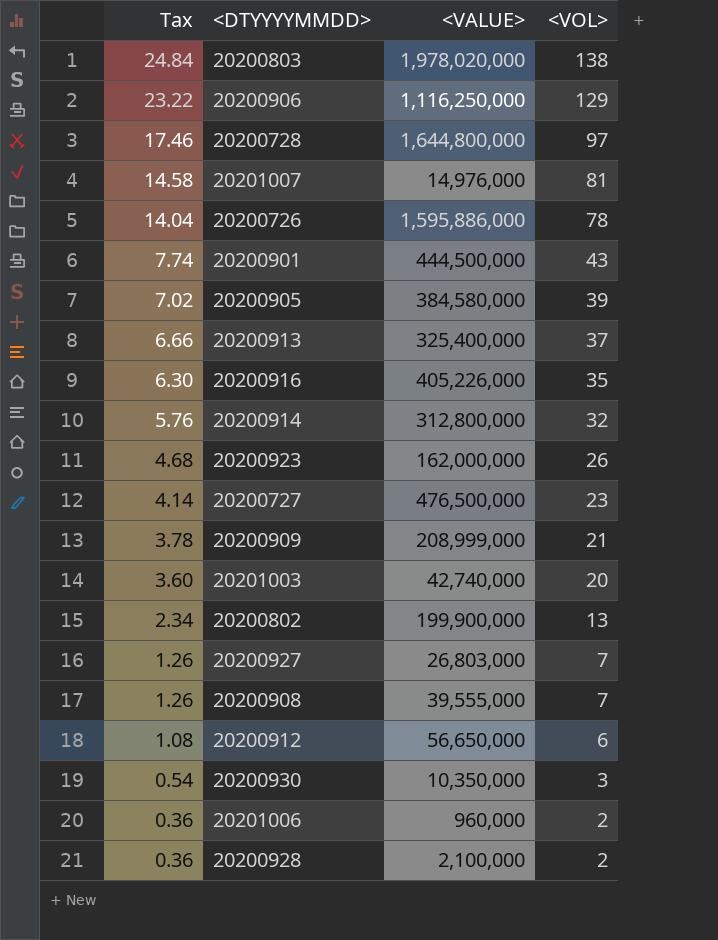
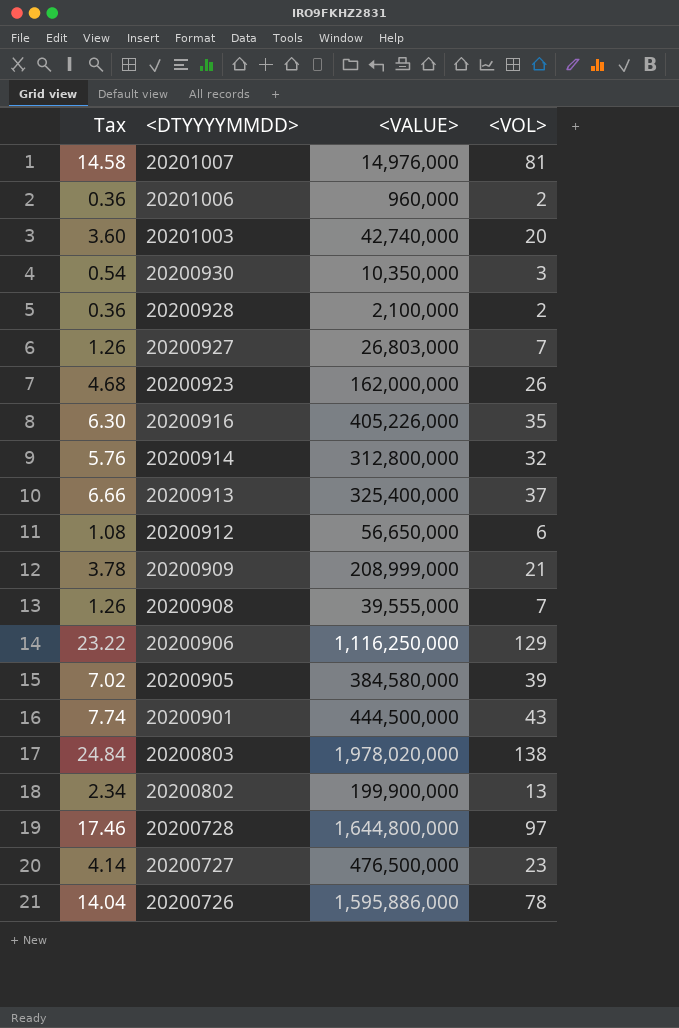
row order: Tax descending -> <DTYYYYMMDD> descending

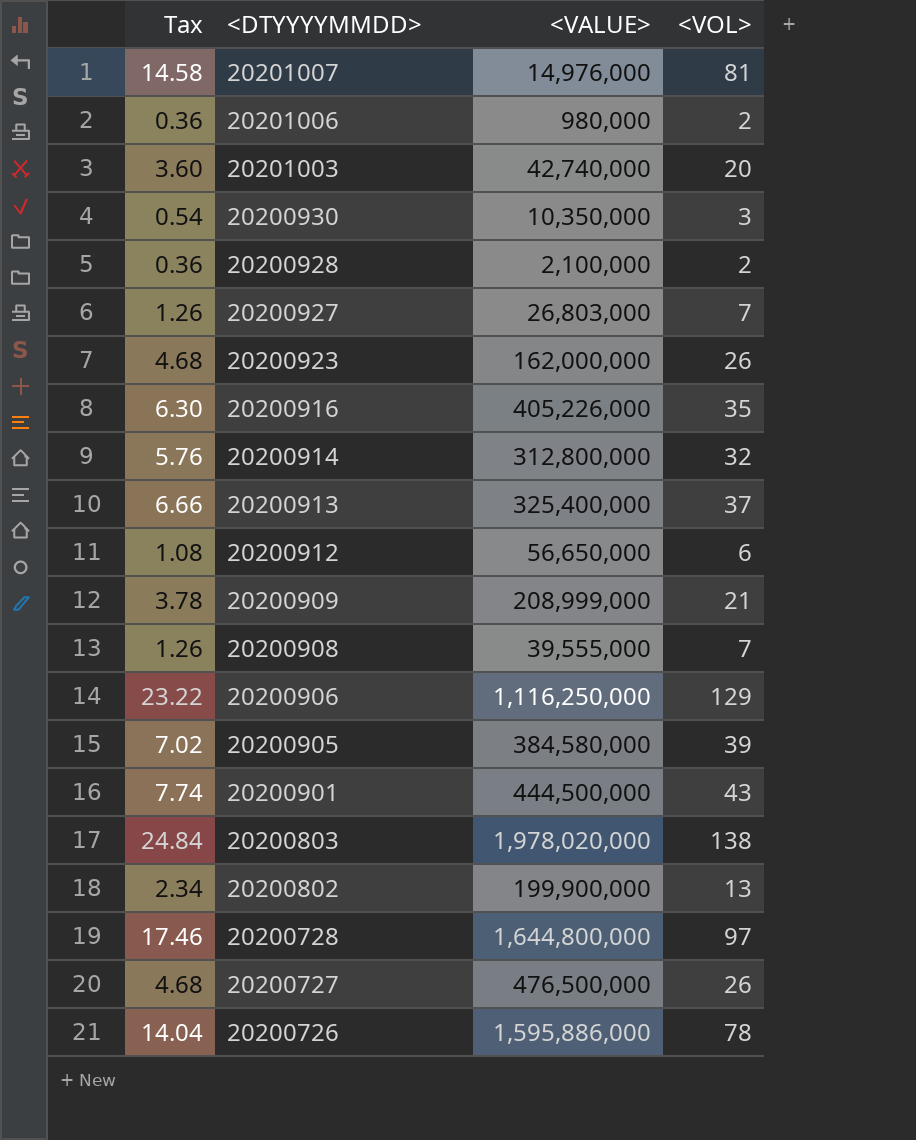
20201006 | <VALUE>: 960,000 -> 980,000
20200727 | Tax: 4.14 -> 4.68
20200727 | <VOL>: 23 -> 26

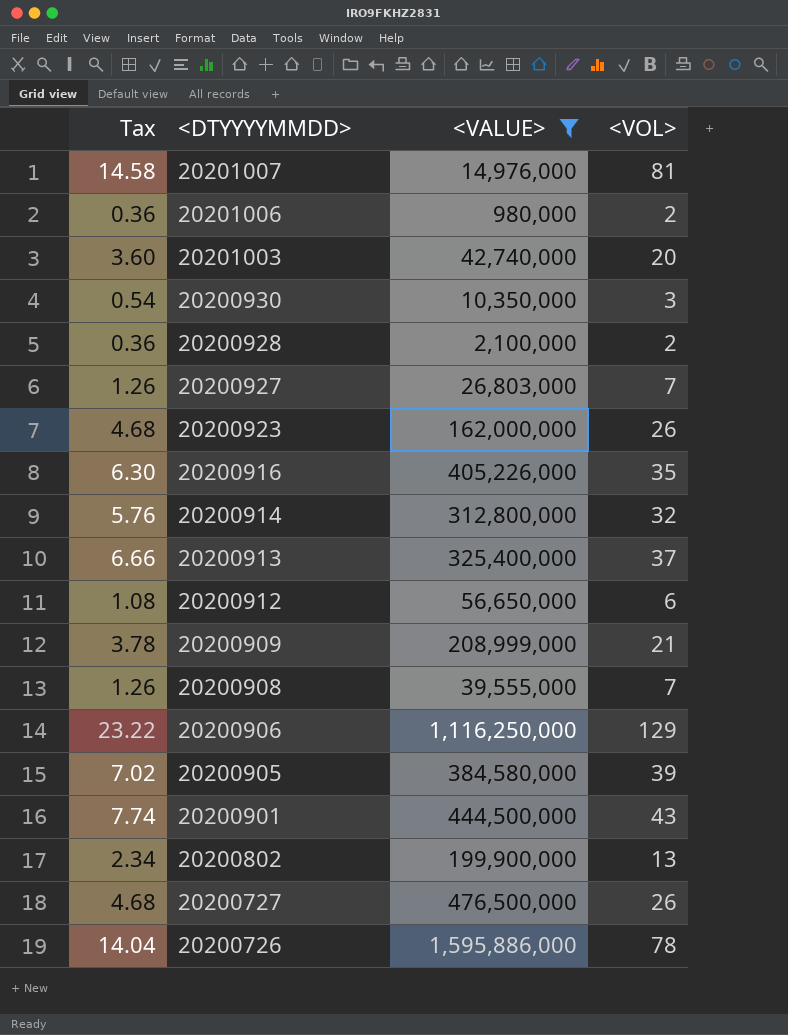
filter: none -> <VALUE> <= 1,595,886,000

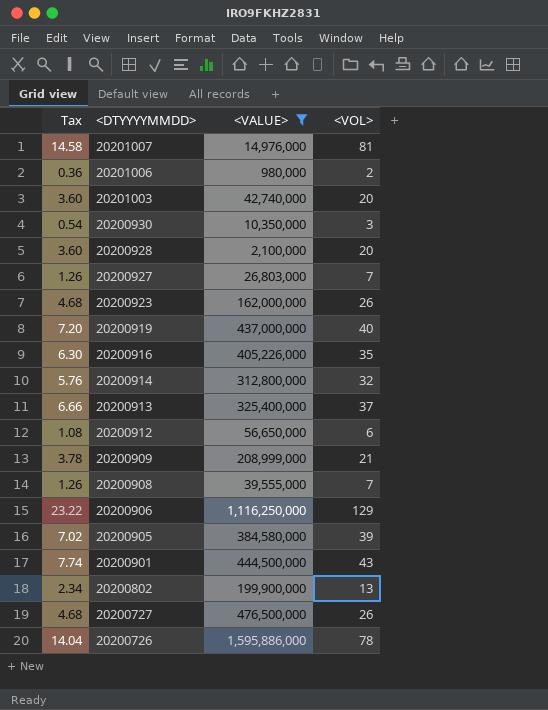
20200928 | Tax: 0.36 -> 3.60
20200928 | <VOL>: 2 -> 20
row 20200919: none -> 7.20 | 437,000,000 | 40

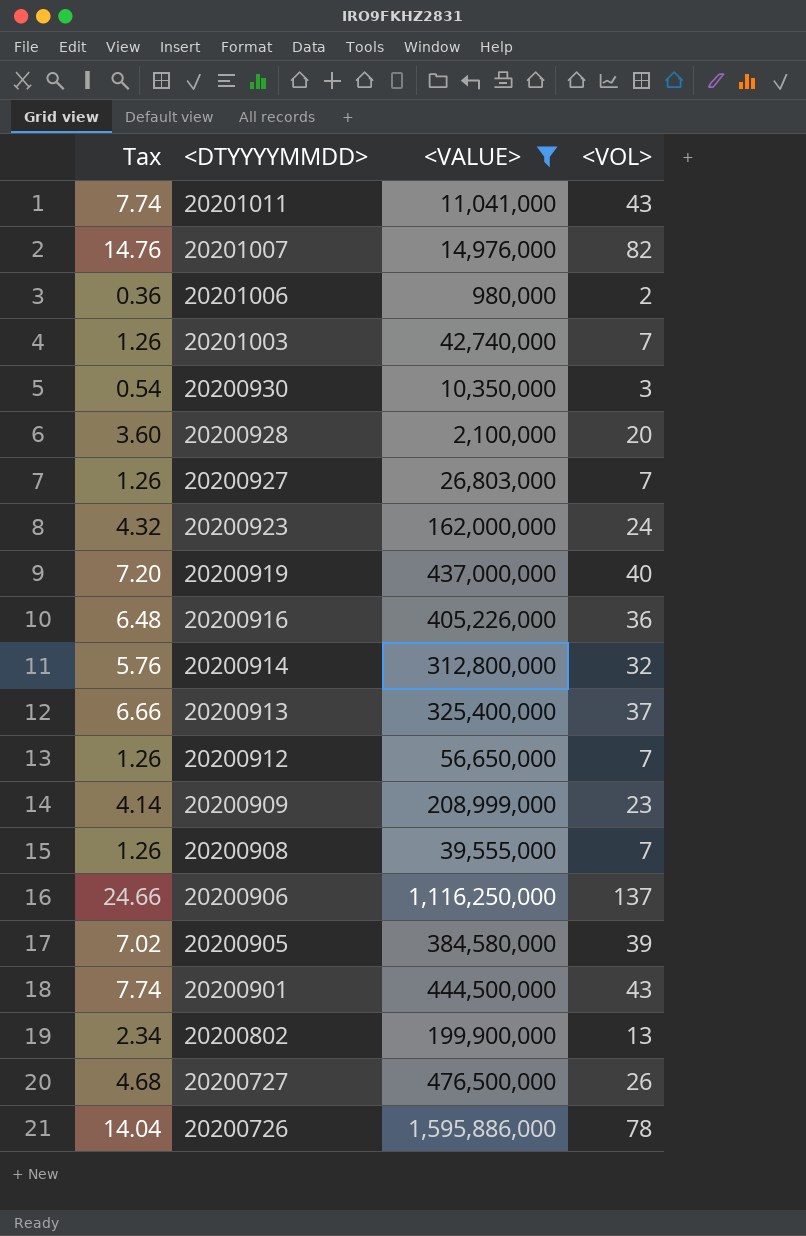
row 20201011: none -> 7.74 | 11,041,000 | 43
20201007 | Tax: 14.58 -> 14.76
20201007 | <VOL>: 81 -> 82
20201003 | Tax: 3.60 -> 1.26
20201003 | <VOL>: 20 -> 7
20200923 | Tax: 4.68 -> 4.32
20200923 | <VOL>: 26 -> 24
20200916 | Tax: 6.30 -> 6.48
20200916 | <VOL>: 35 -> 36
20200912 | Tax: 1.08 -> 1.26
20200912 | <VOL>: 6 -> 7
20200909 | Tax: 3.78 -> 4.14
20200909 | <VOL>: 21 -> 23
20200906 | Tax: 23.22 -> 24.66
20200906 | <VOL>: 129 -> 137

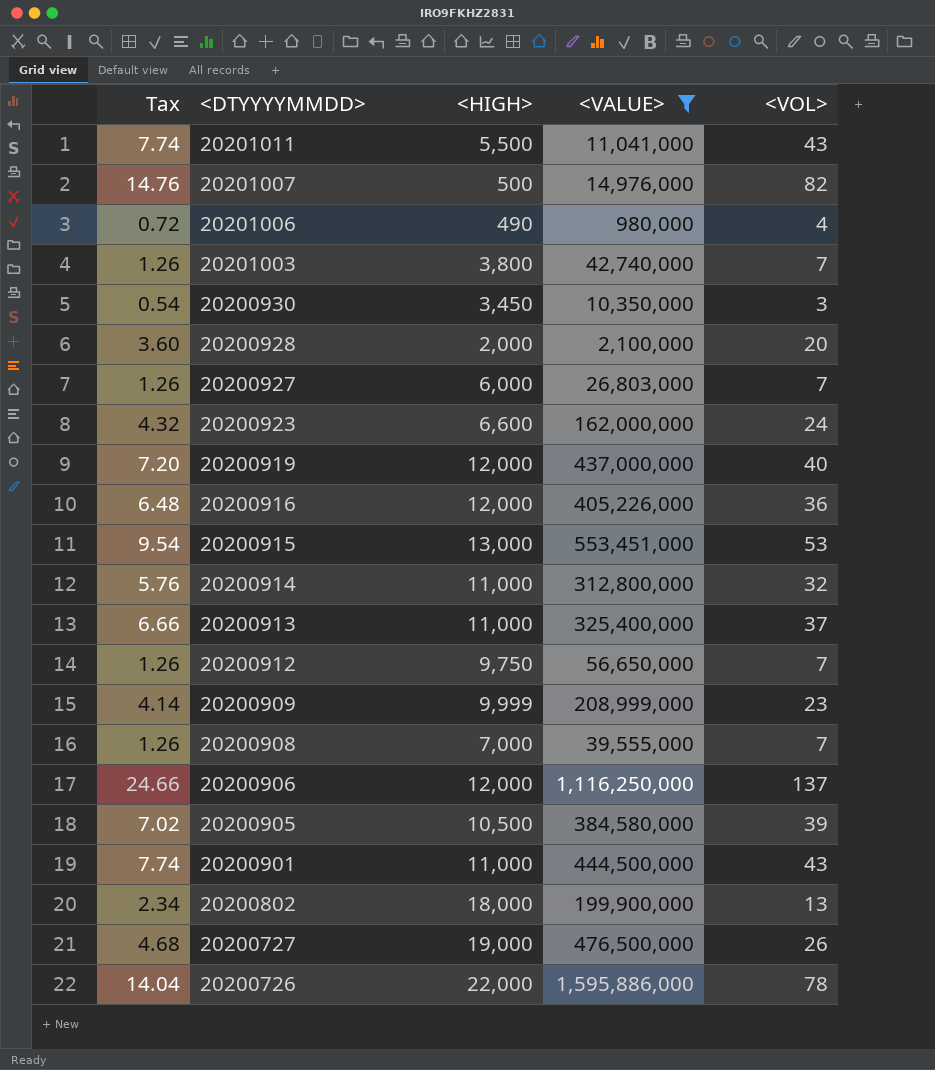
column <HIGH> | position: none -> 3
20201006 | Tax: 0.36 -> 0.72
20201006 | <VOL>: 2 -> 4
row 20200915: none -> 9.54 | 13,000 | 553,451,000 | 53

